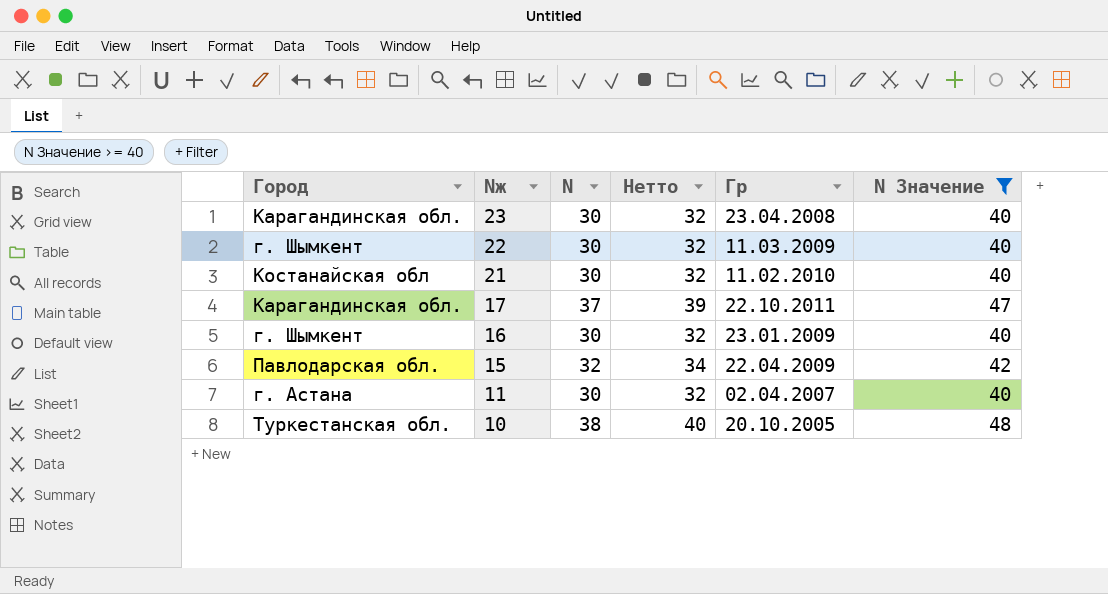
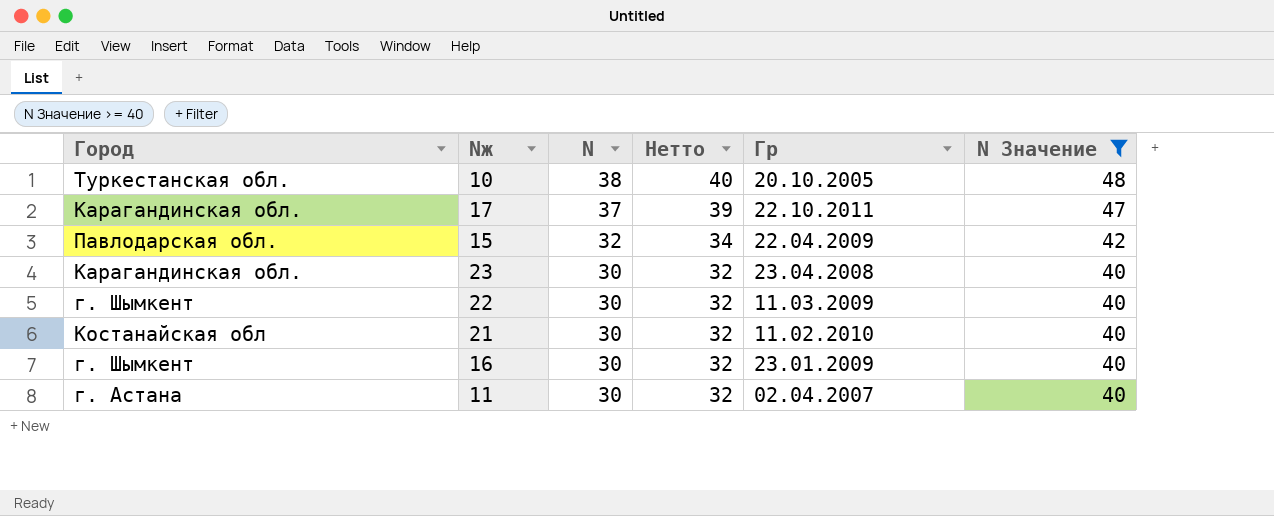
row order: Nж descending -> N descending

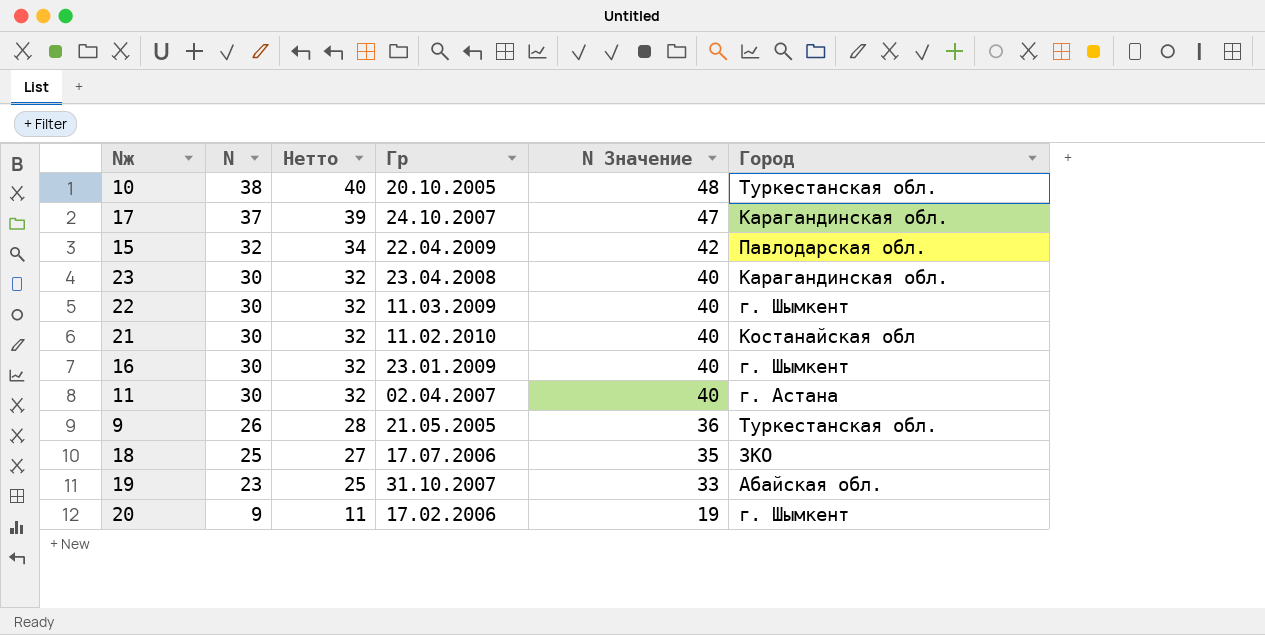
filter: N Значение >= 40 -> none
column Город | position: 1 -> 6
17 | Гр: 22.10.2011 -> 24.10.2007

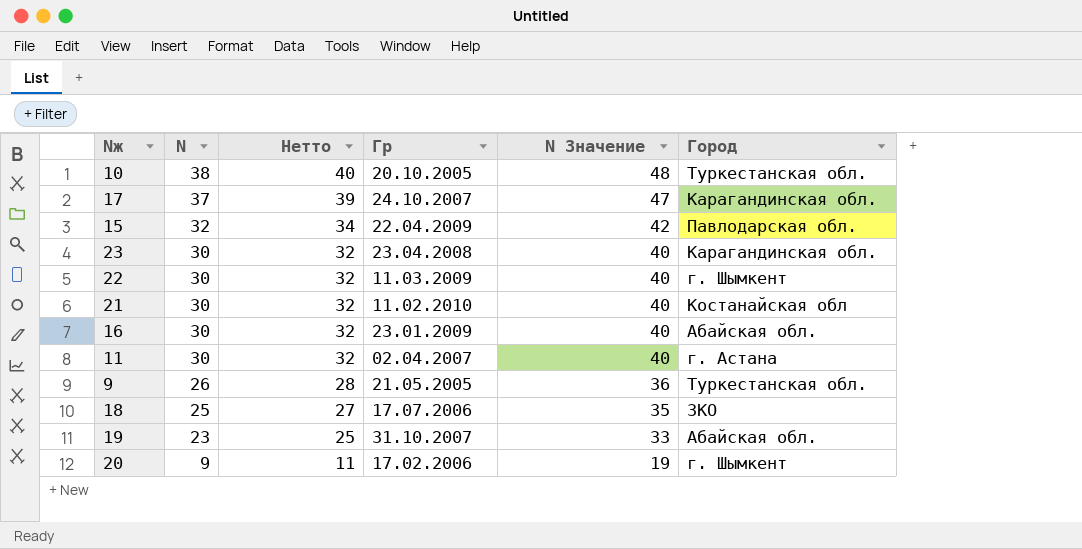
16 | Город: г. Шымкент -> Абайская обл.

